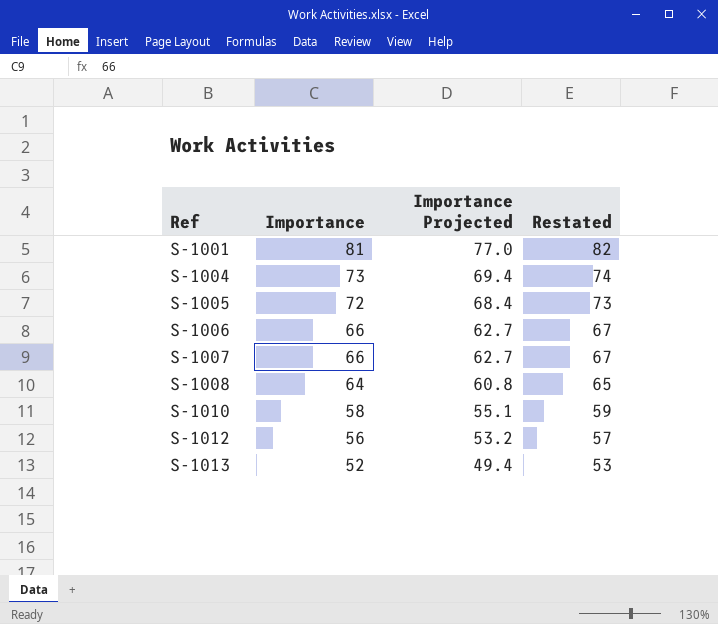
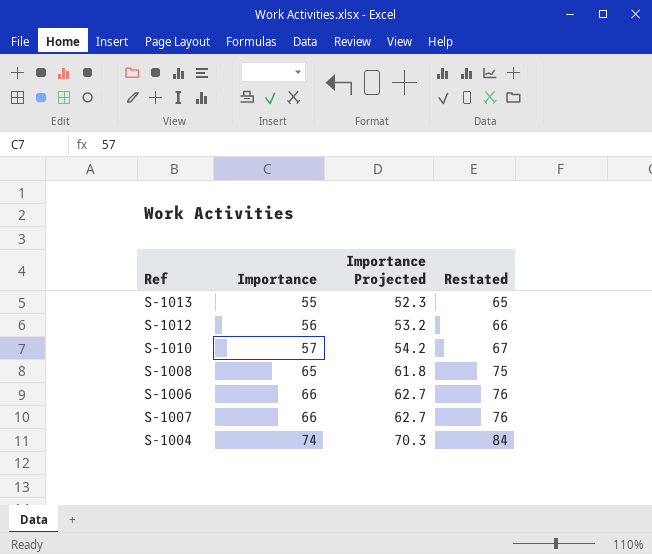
row order: Ref ascending -> Importance ascending
column Restated | formula: [Importance] + 1 -> [Importance] + 10
row S-1001: 81 | 77.0 | 82 -> none
row S-1005: 72 | 68.4 | 73 -> none
S-1013 | Importance: 52 -> 55
S-1013 | Importance Projected: 49.4 -> 52.3
S-1010 | Importance: 58 -> 57
S-1010 | Importance Projected: 55.1 -> 54.2
S-1008 | Importance: 64 -> 65
S-1008 | Importance Projected: 60.8 -> 61.8
S-1004 | Importance: 73 -> 74
S-1004 | Importance Projected: 69.4 -> 70.3

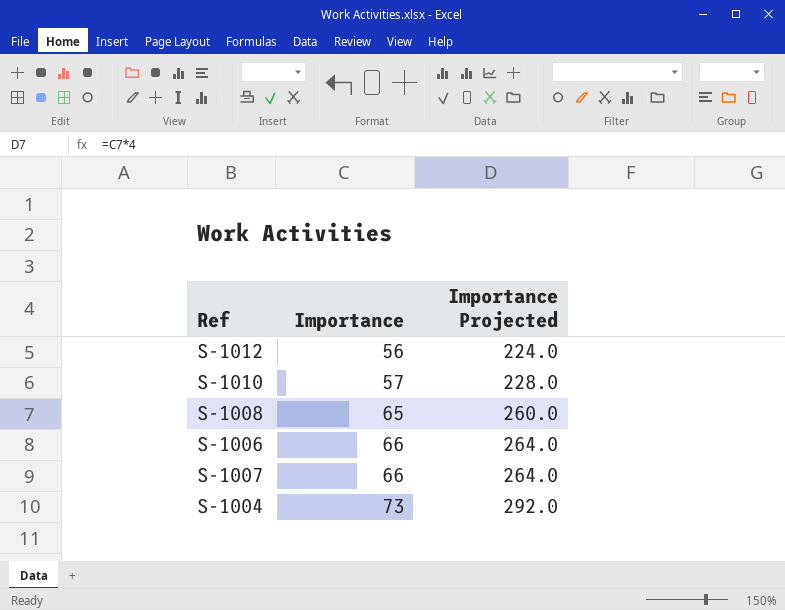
column Restated | formula: [Importance] + 10 -> none
column Importance Projected | formula: [Importance] * 0.95 -> [Importance] * 4
row S-1013: 55 | 52.3 | 65 -> none
S-1004 | Importance: 74 -> 73

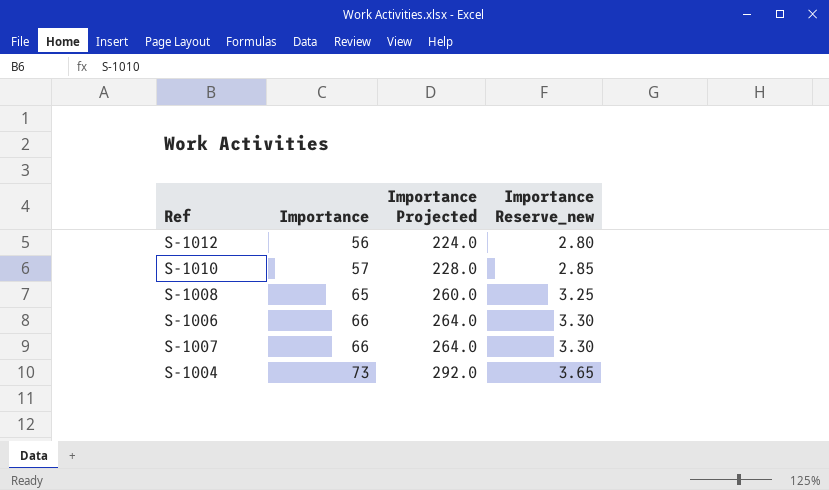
column Importance Reserve_new | formula: none -> [Importance] * 0.05

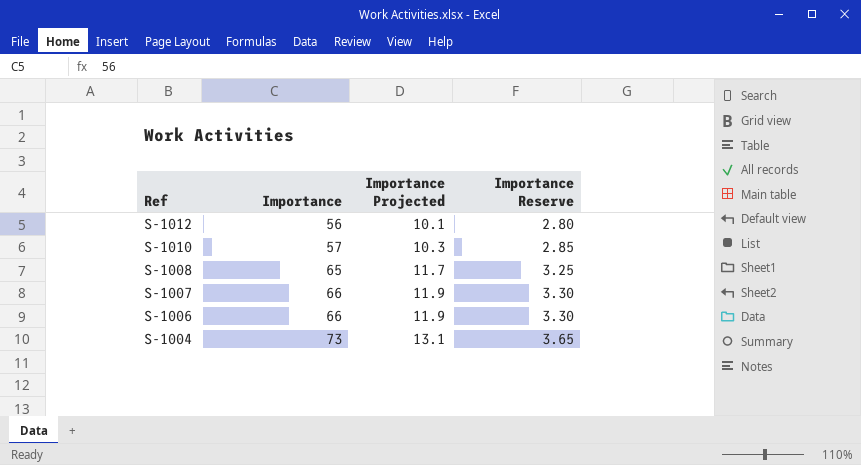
row order: Importance ascending -> Ref descending
column Importance Projected | formula: [Importance] * 4 -> [Importance] * 0.18
column name: Importance Reserve_new -> Importance Reserve

